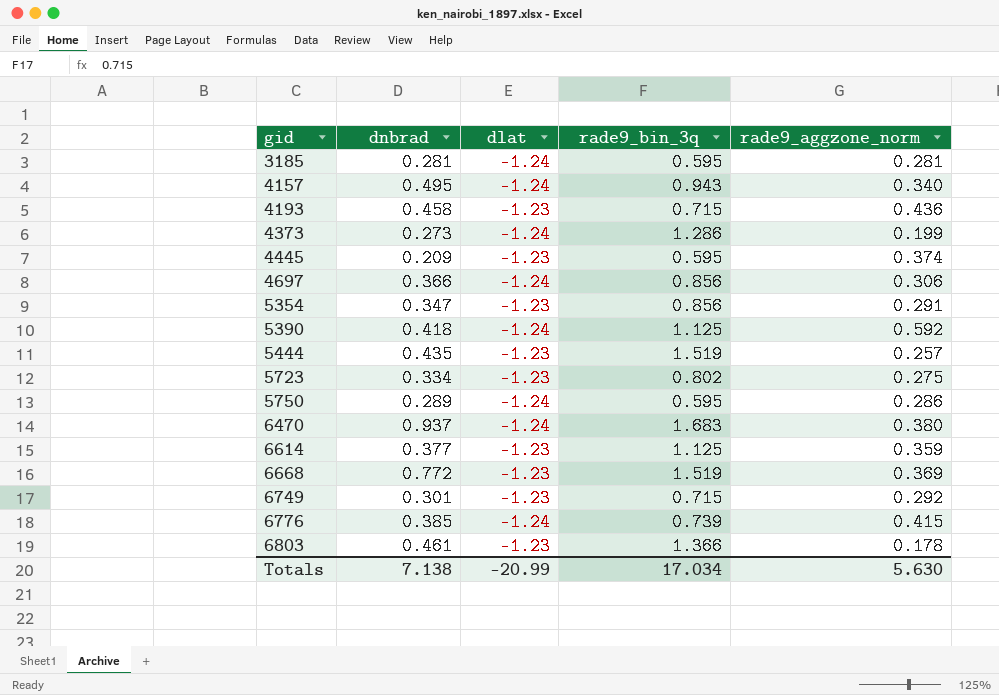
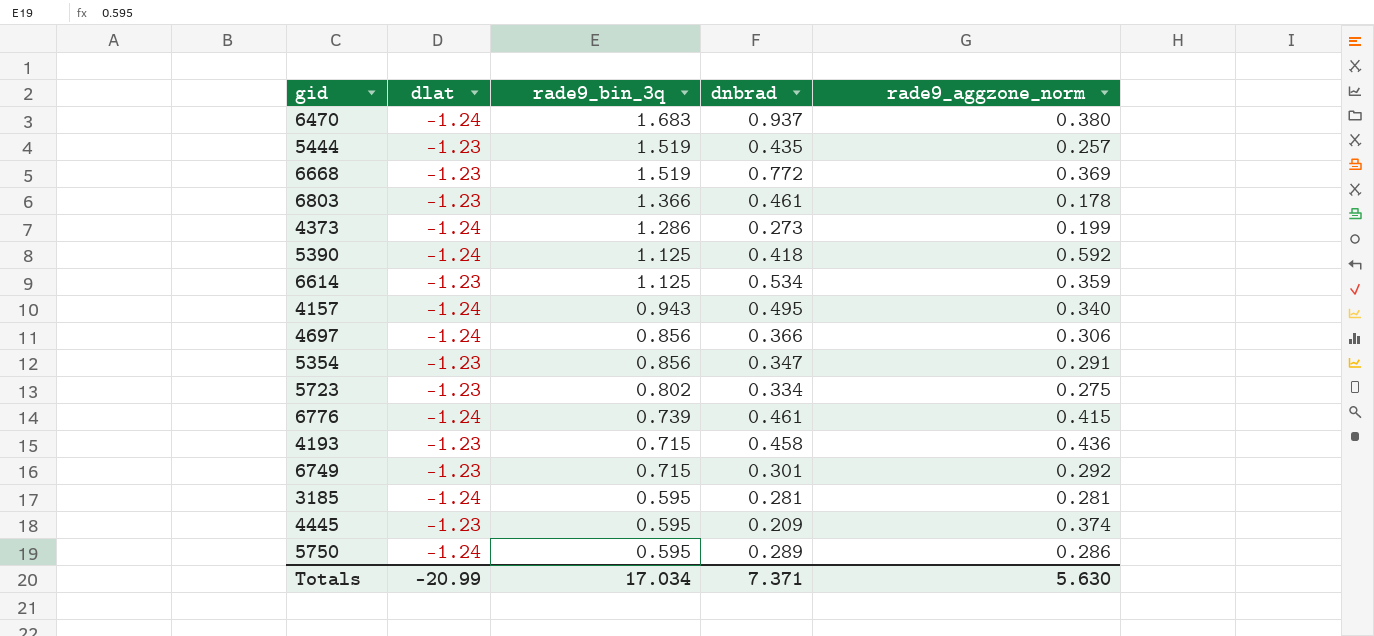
row order: gid ascending -> rade9_bin_3q descending
column dnbrad | position: 2 -> 4
6614 | dnbrad: 0.377 -> 0.534
6776 | dnbrad: 0.385 -> 0.461
Totals | dnbrad: 7.138 -> 7.371

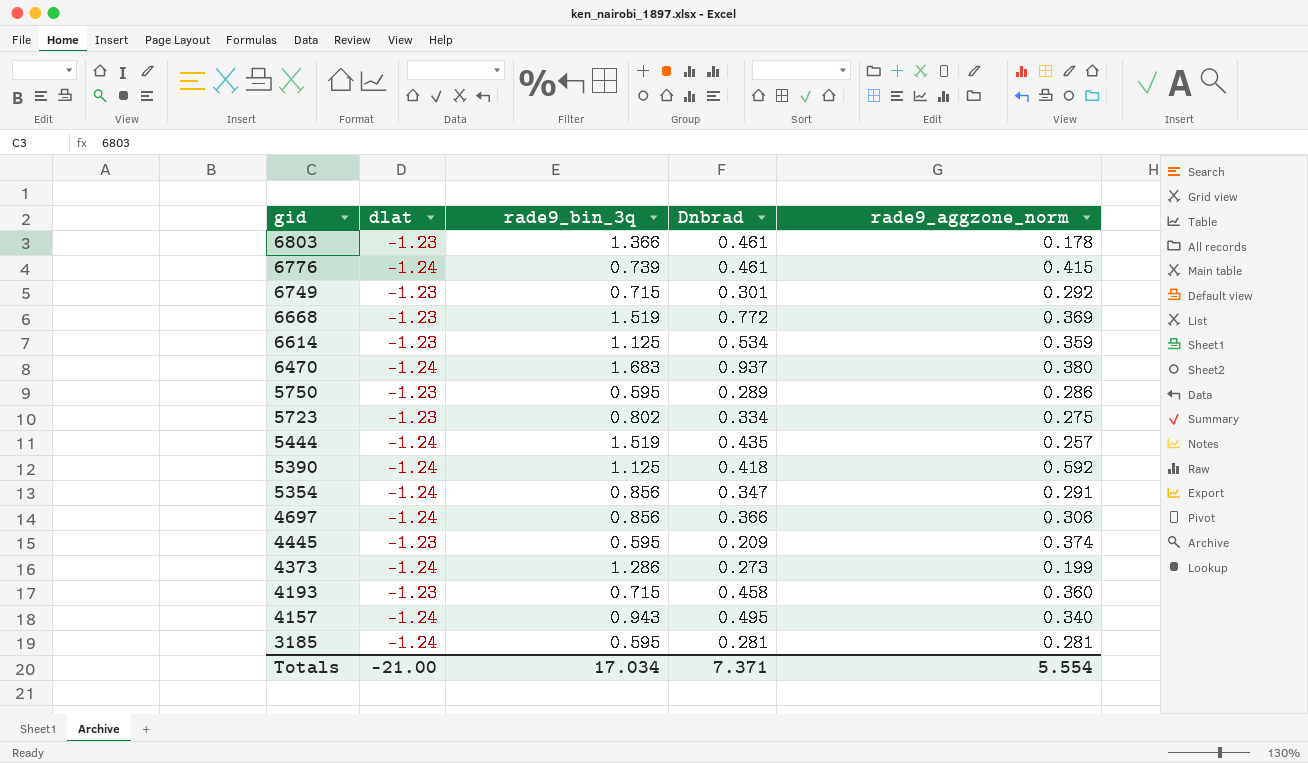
row order: rade9_bin_3q descending -> gid descending
column name: dnbrad -> Dnbrad
5750 | dlat: -1.24 -> -1.23
5444 | dlat: -1.23 -> -1.24
5354 | dlat: -1.23 -> -1.24
4193 | rade9_aggzone_norm: 0.436 -> 0.360
Totals | dlat: -20.99 -> -21.00
Totals | rade9_aggzone_norm: 5.630 -> 5.554

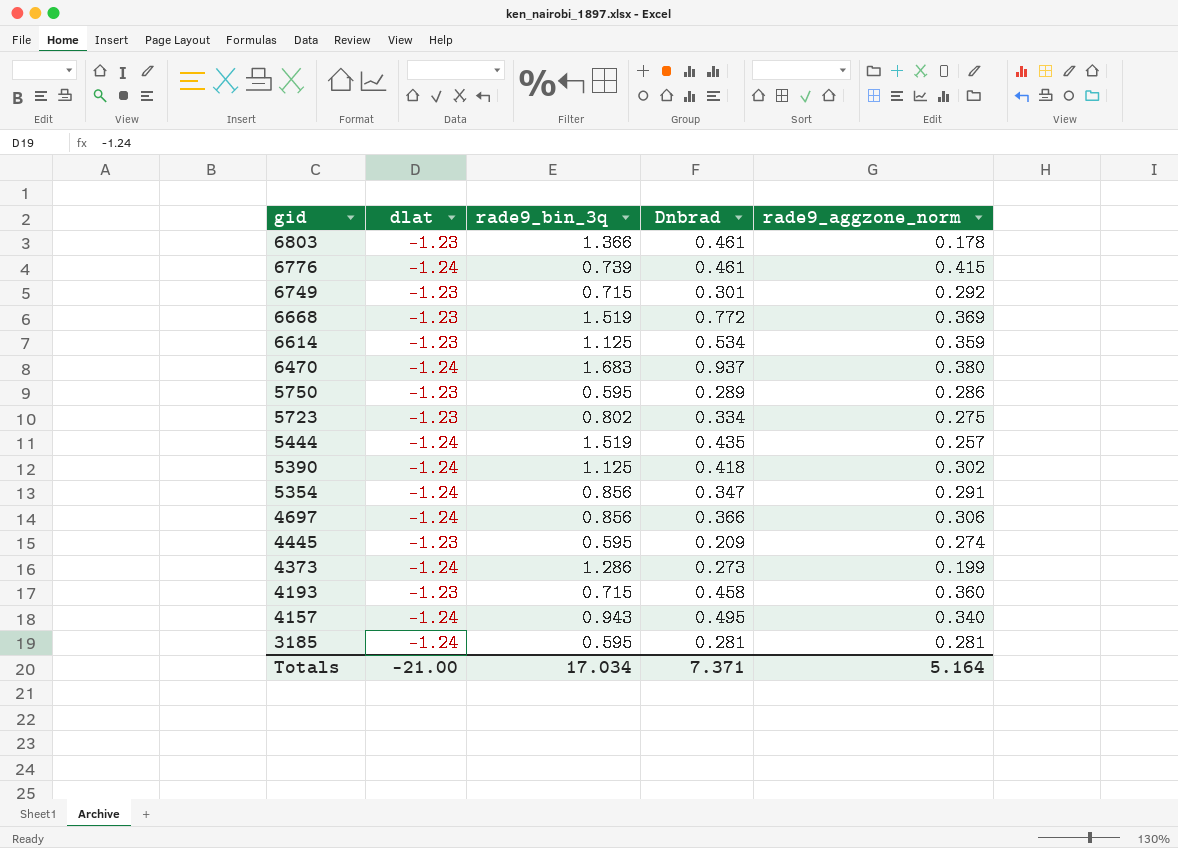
5390 | rade9_aggzone_norm: 0.592 -> 0.302
4445 | rade9_aggzone_norm: 0.374 -> 0.274
Totals | rade9_aggzone_norm: 5.554 -> 5.164

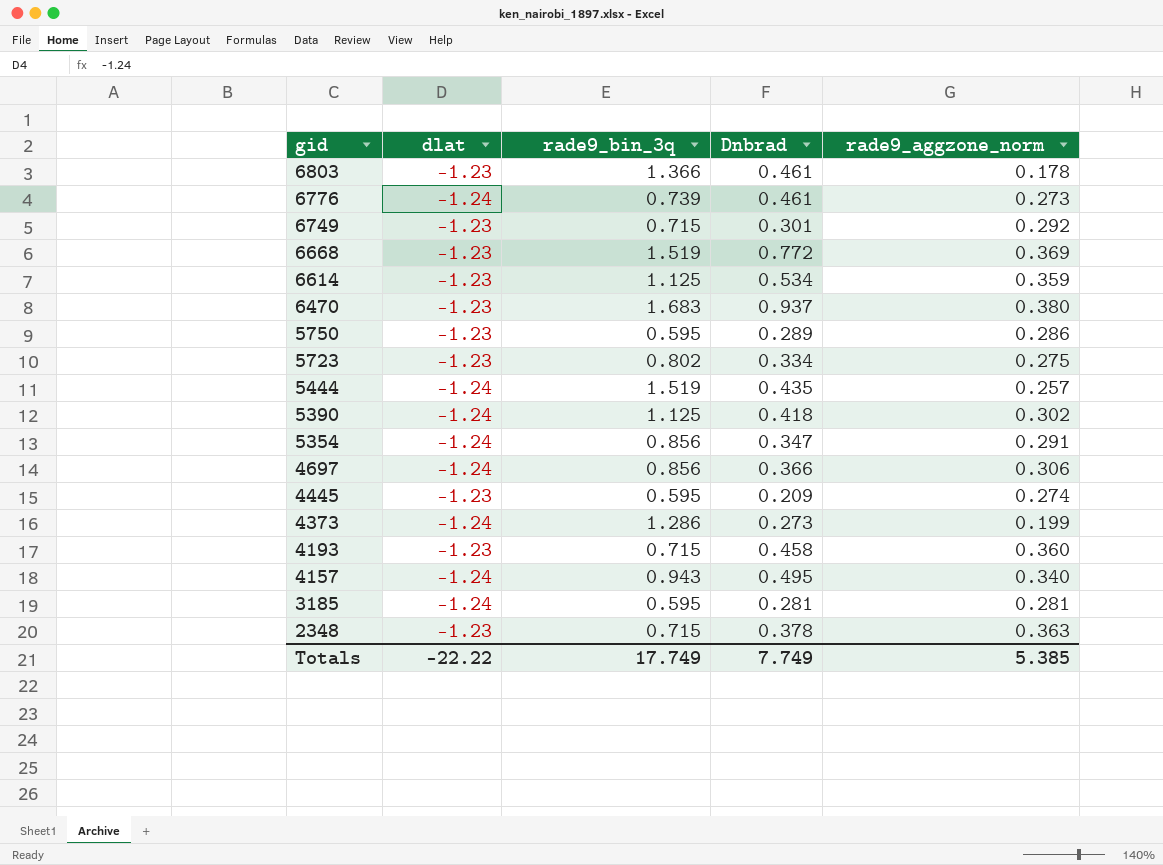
6776 | rade9_aggzone_norm: 0.415 -> 0.273
6470 | dlat: -1.24 -> -1.23
row 2348: none -> -1.23 | 0.715 | 0.378 | 0.363
Totals | dlat: -21.00 -> -22.22
Totals | rade9_bin_3q: 17.034 -> 17.749
Totals | Dnbrad: 7.371 -> 7.749
Totals | rade9_aggzone_norm: 5.164 -> 5.385

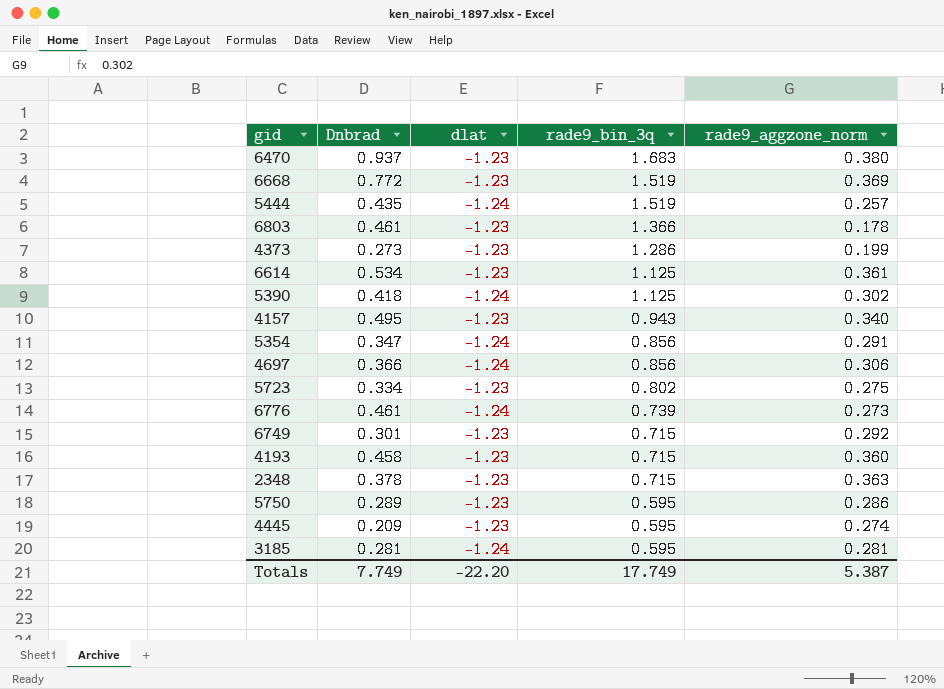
row order: gid descending -> rade9_bin_3q descending
column Dnbrad | position: 4 -> 2
4373 | dlat: -1.24 -> -1.23
6614 | rade9_aggzone_norm: 0.359 -> 0.361
4157 | dlat: -1.24 -> -1.23
Totals | dlat: -22.22 -> -22.20
Totals | rade9_aggzone_norm: 5.385 -> 5.387

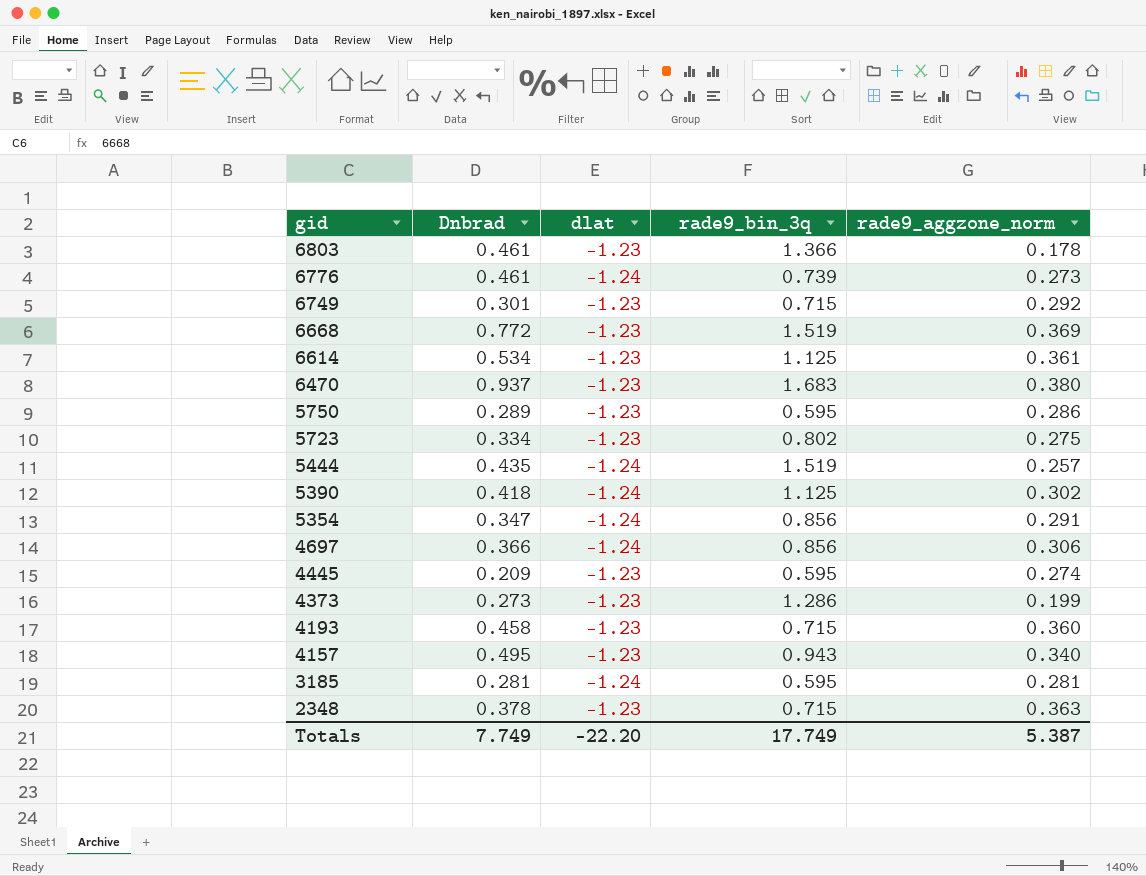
row order: rade9_bin_3q descending -> gid descending

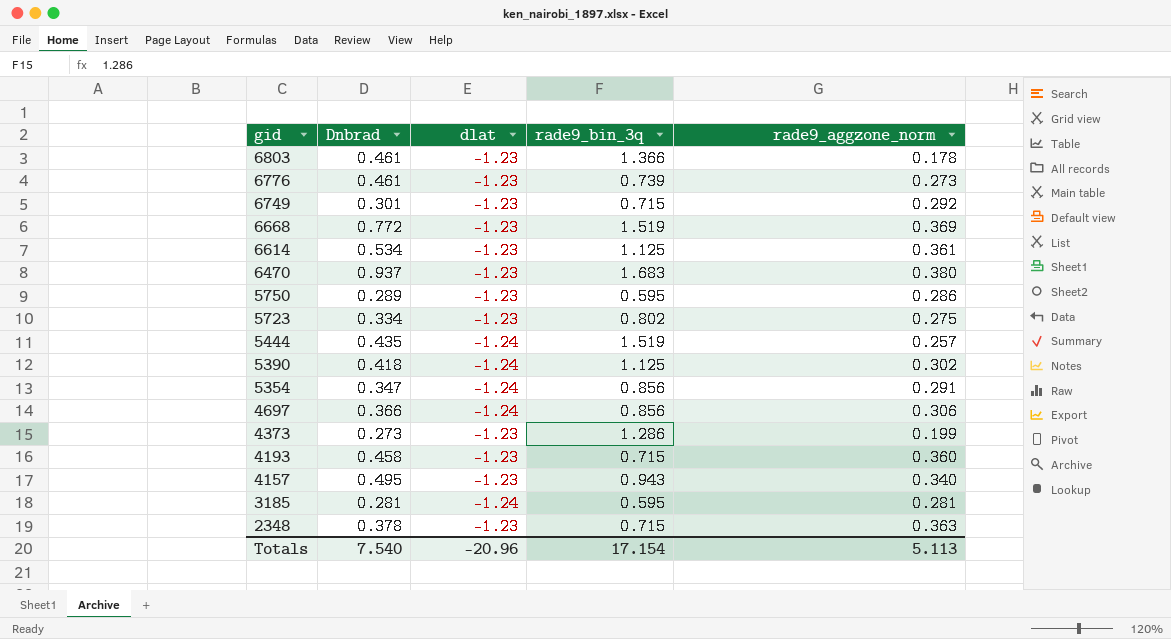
row 4445: 0.209 | -1.23 | 0.595 | 0.274 -> none
6776 | dlat: -1.24 -> -1.23
Totals | Dnbrad: 7.749 -> 7.540
Totals | dlat: -22.20 -> -20.96
Totals | rade9_bin_3q: 17.749 -> 17.154
Totals | rade9_aggzone_norm: 5.387 -> 5.113

